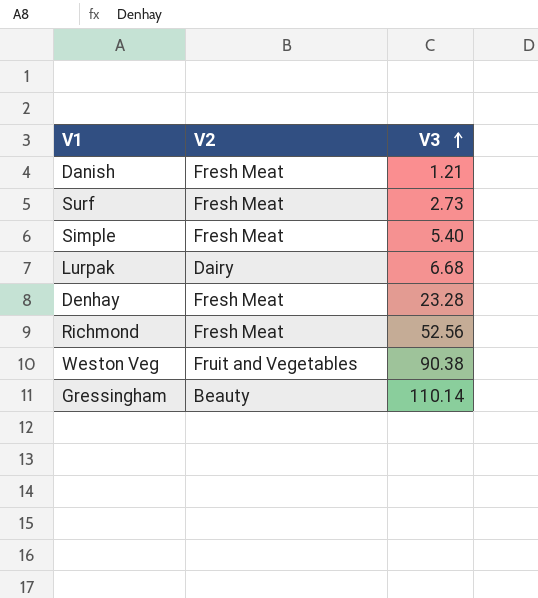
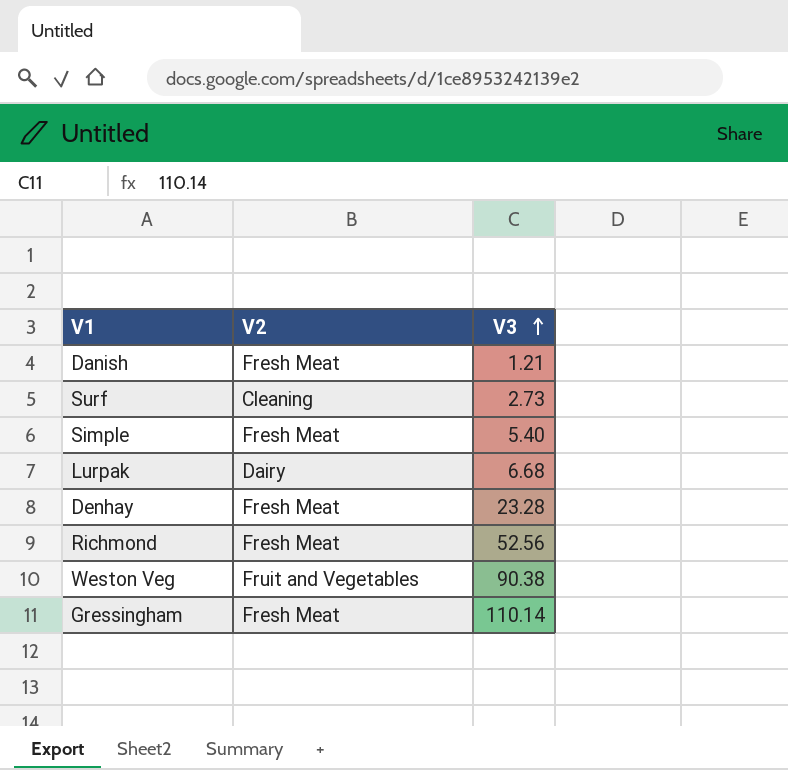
Surf | V2: Fresh Meat -> Cleaning
Gressingham | V2: Beauty -> Fresh Meat

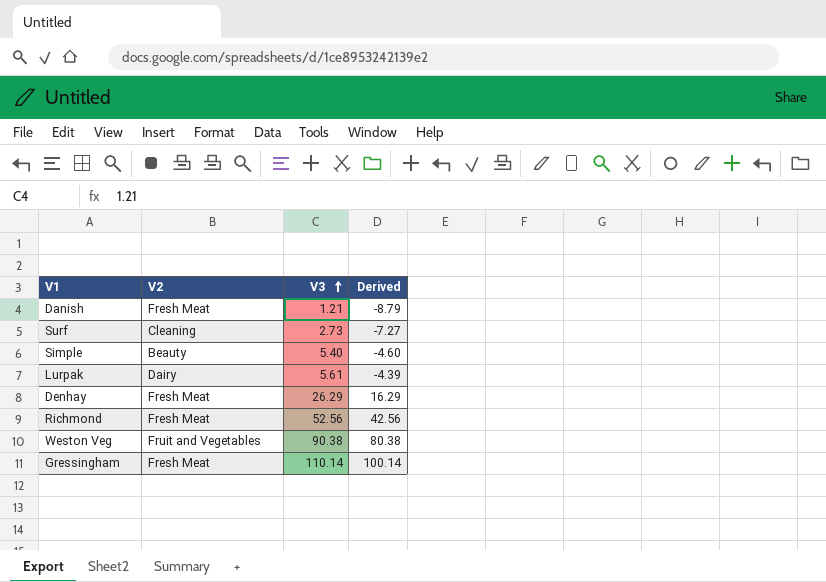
column Derived | formula: none -> [V3] - 10
Simple | V2: Fresh Meat -> Beauty
Lurpak | V3: 6.68 -> 5.61
Denhay | V3: 23.28 -> 26.29

